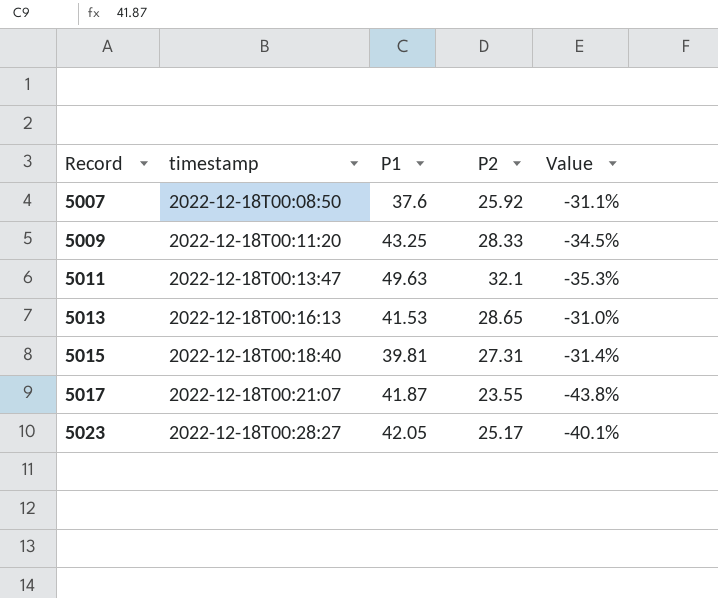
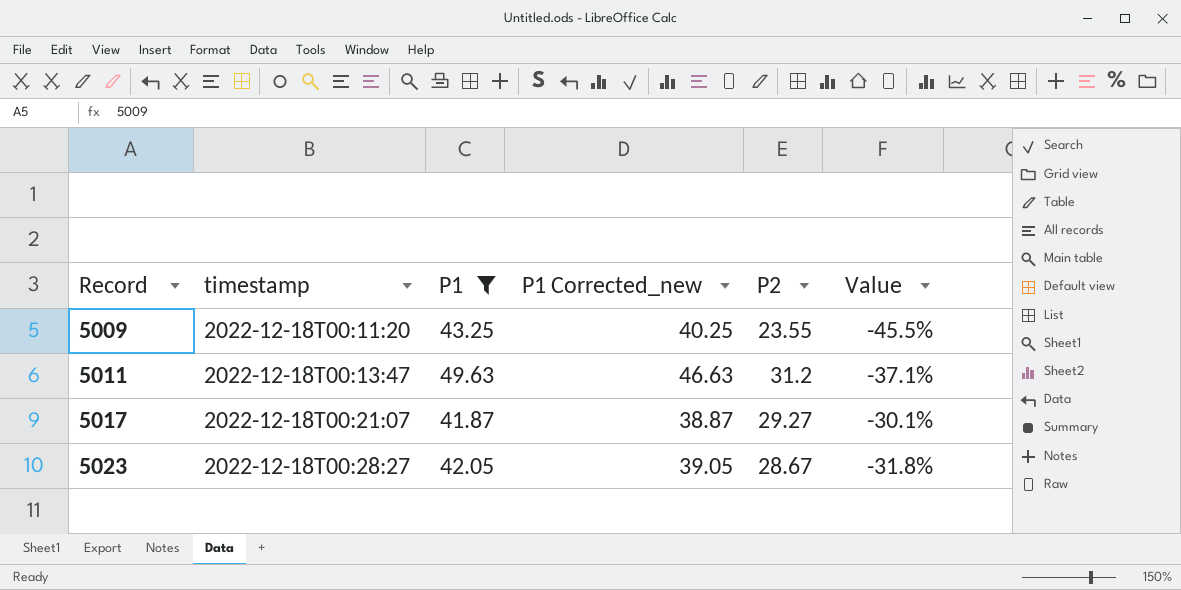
filter: none -> P1 >= 41.87
column P1 Corrected_new | formula: none -> [P1] - 3
5009 | P2: 28.33 -> 23.55
5009 | Value: -34.5% -> -45.5%
5011 | P2: 32.1 -> 31.2
5011 | Value: -35.3% -> -37.1%
5017 | P2: 23.55 -> 29.27
5017 | Value: -43.8% -> -30.1%
5023 | P2: 25.17 -> 28.67
5023 | Value: -40.1% -> -31.8%

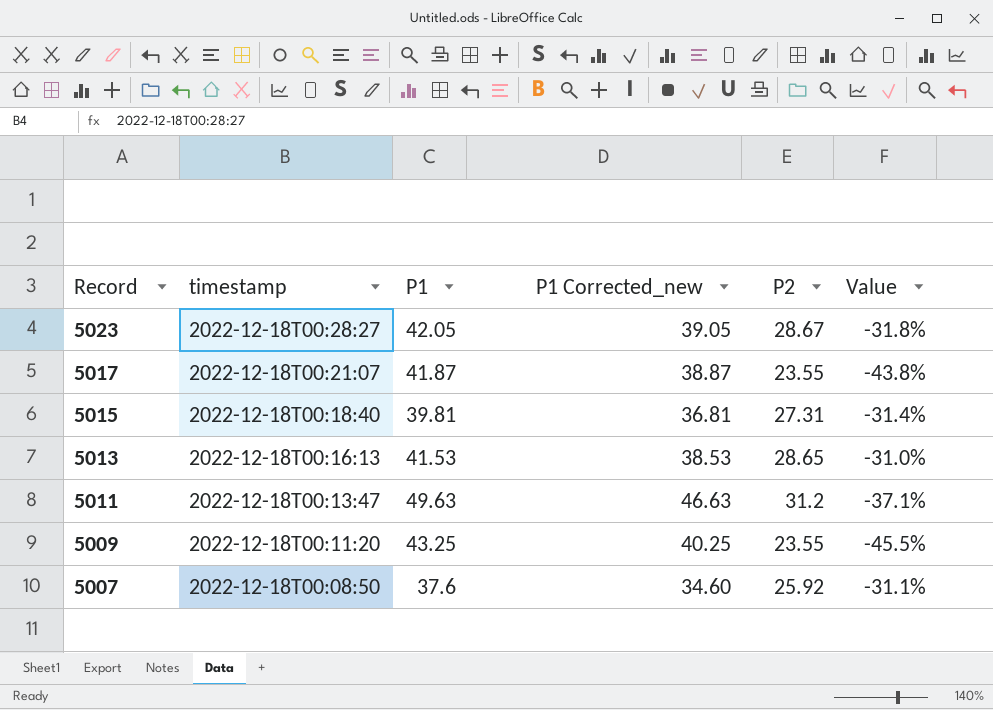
filter: P1 >= 41.87 -> none
row order: Record ascending -> Record descending
5017 | P2: 29.27 -> 23.55
5017 | Value: -30.1% -> -43.8%

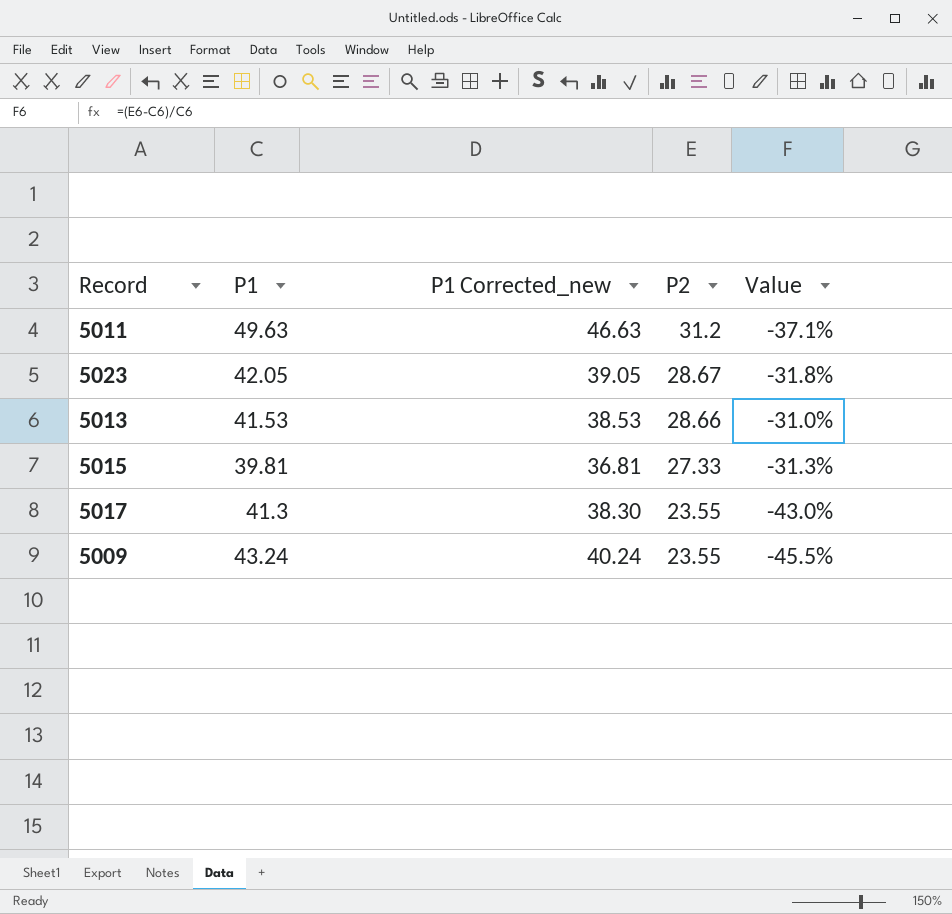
row order: Record descending -> P2 descending
column timestamp | position: 2 -> none
row 5007: 2022-12-18T00:08:50 | 37.6 | 34.60 | 25.92 | -31.1% -> none
5013 | P2: 28.65 -> 28.66
5015 | P2: 27.31 -> 27.33
5015 | Value: -31.4% -> -31.3%
5017 | P1: 41.87 -> 41.3
5017 | P1 Corrected_new: 38.87 -> 38.30
5017 | Value: -43.8% -> -43.0%
5009 | P1: 43.25 -> 43.24
5009 | P1 Corrected_new: 40.25 -> 40.24

